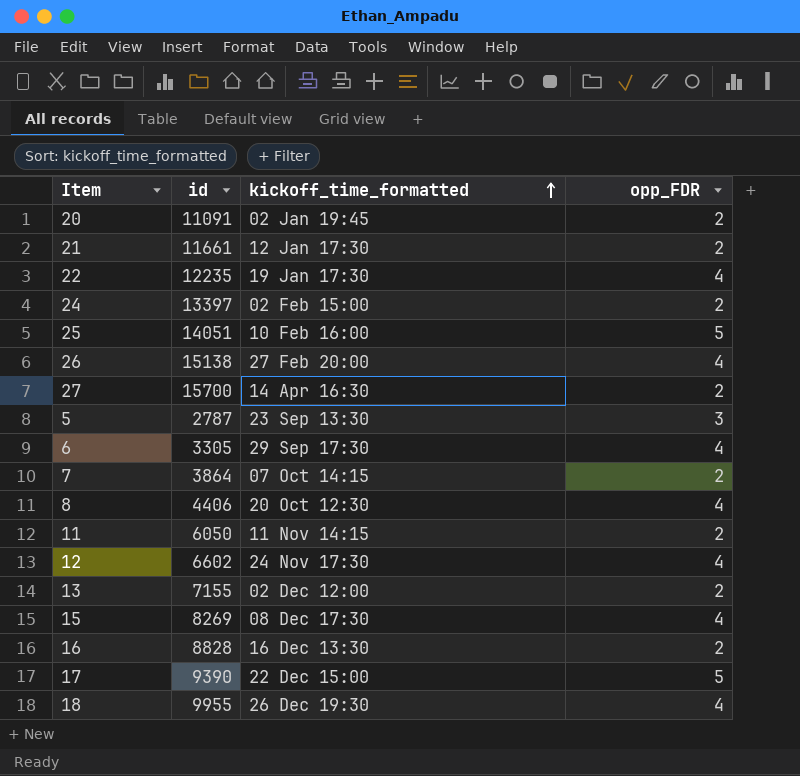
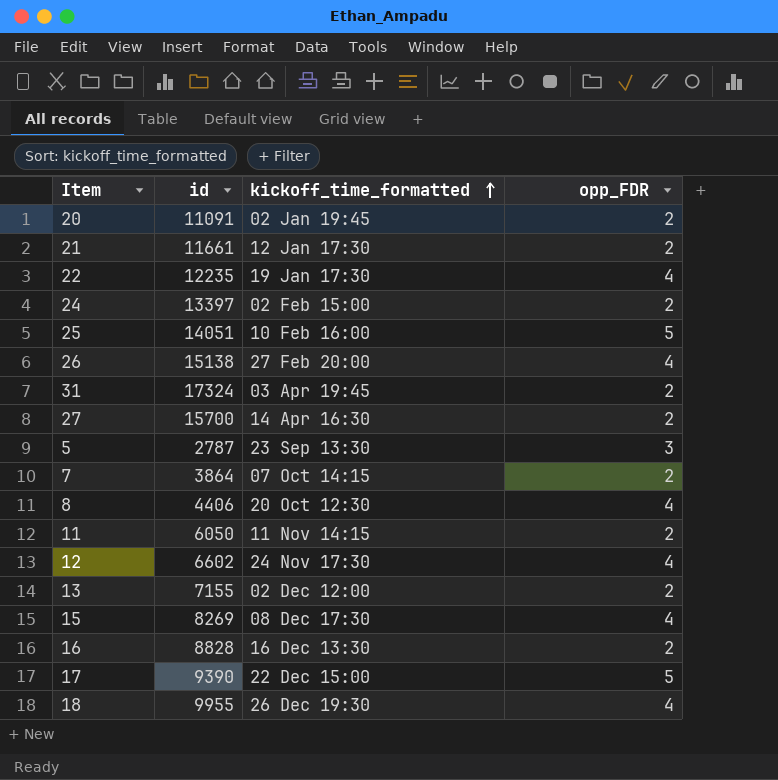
row 6: 3305 | 29 Sep 17:30 | 4 -> none
row 31: none -> 17324 | 03 Apr 19:45 | 2

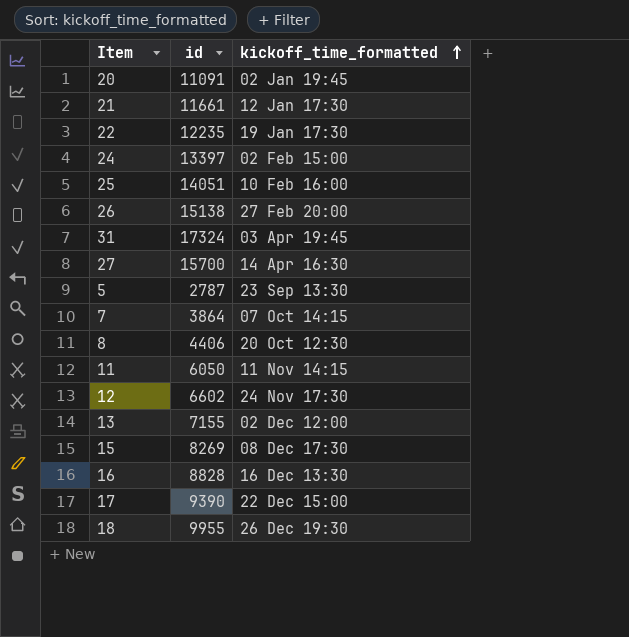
column opp_FDR | position: 4 -> none

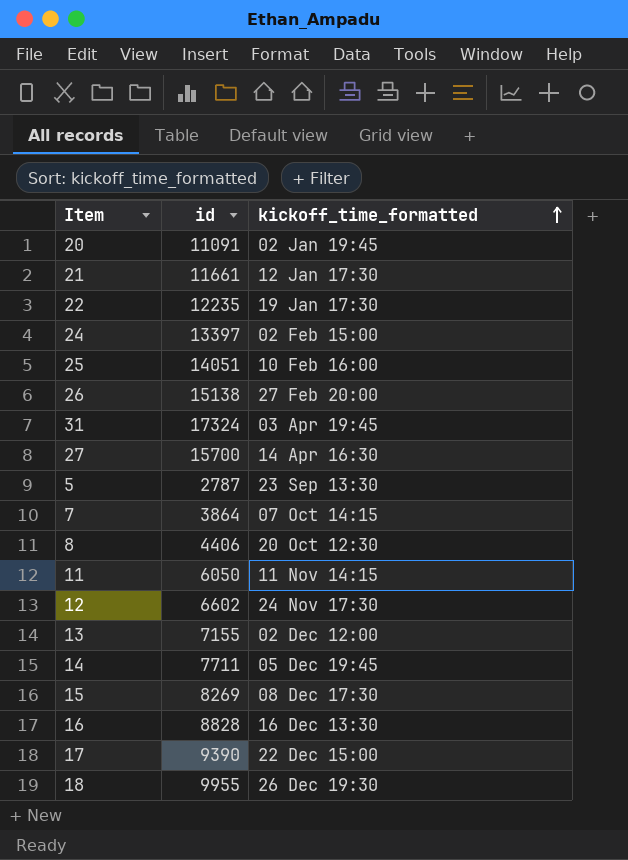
row 14: none -> 7711 | 05 Dec 19:45

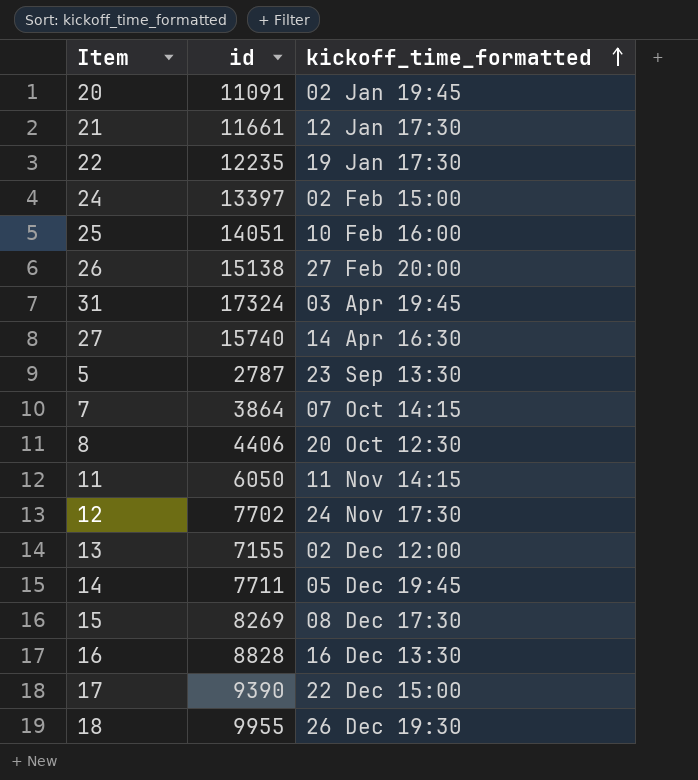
27 | id: 15700 -> 15740
12 | id: 6602 -> 7702

